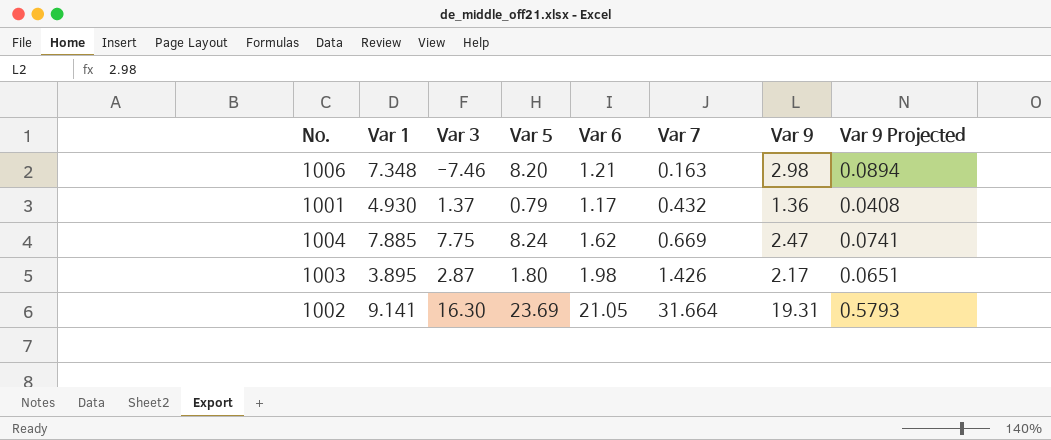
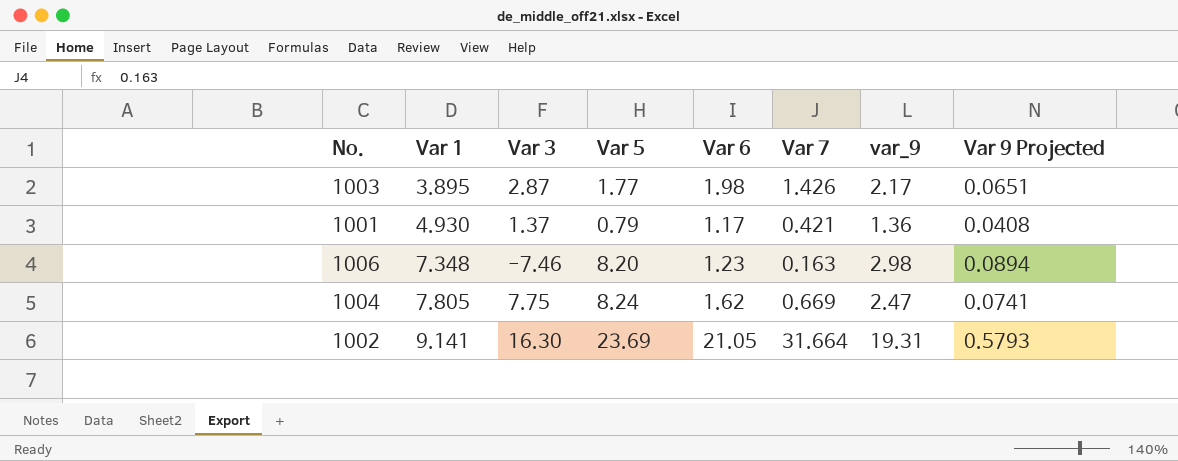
row order: Var 7 ascending -> Var 1 ascending
column name: Var 9 -> var_9
1003 | Var 5: 1.80 -> 1.77
1001 | Var 7: 0.432 -> 0.421
1006 | Var 6: 1.21 -> 1.23
1004 | Var 1: 7.885 -> 7.805

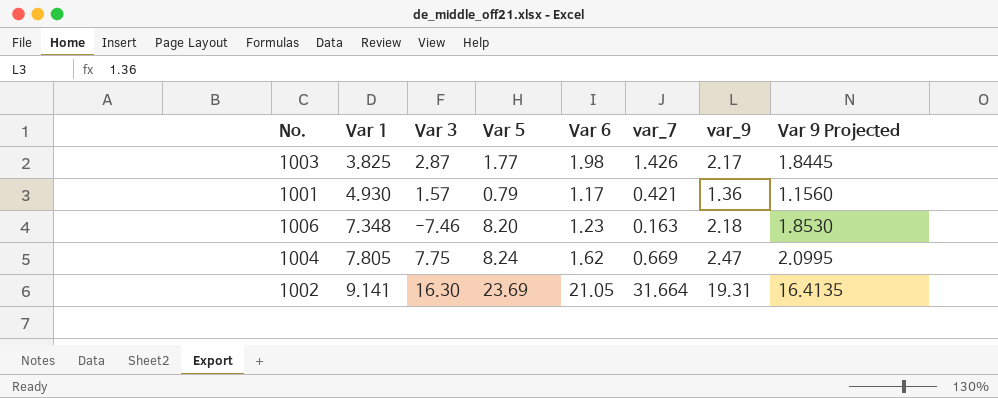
column name: Var 7 -> var_7
column Var 9 Projected | formula: [var_9] * 0.03 -> [var_9] * 0.85
1003 | Var 1: 3.895 -> 3.825
1001 | Var 3: 1.37 -> 1.57
1006 | var_9: 2.98 -> 2.18

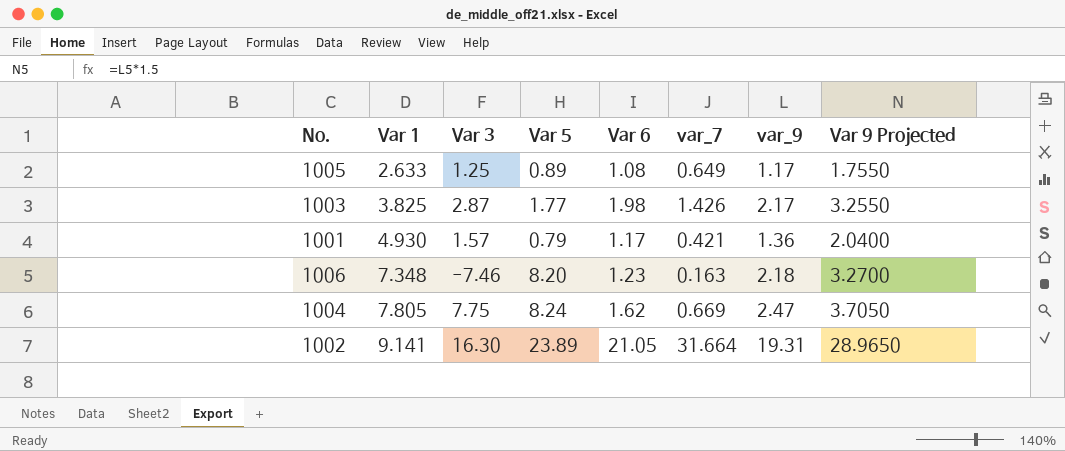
column Var 9 Projected | formula: [var_9] * 0.85 -> [var_9] * 1.5
row 1005: none -> 2.633 | 1.25 | 0.89 | 1.08 | 0.649 | 1.17 | 1.7550
1002 | Var 5: 23.69 -> 23.89

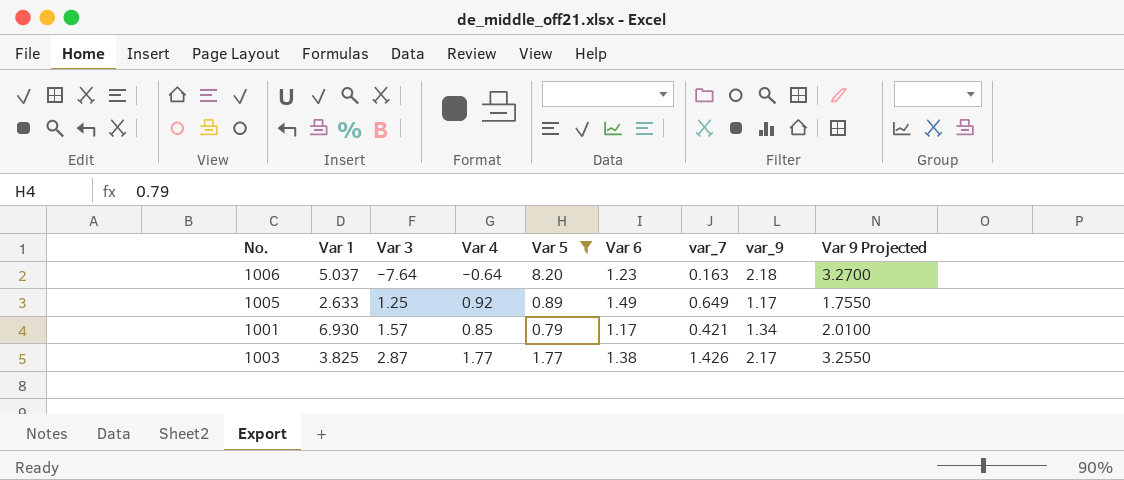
filter: none -> Var 5 <= 8.20
row order: Var 1 ascending -> Var 3 ascending
column Var 4 | position: none -> 4
1006 | Var 1: 7.348 -> 5.037
1006 | Var 3: -7.46 -> -7.64
1005 | Var 6: 1.08 -> 1.49
1001 | Var 1: 4.930 -> 6.930
1001 | var_9: 1.36 -> 1.34
1001 | Var 9 Projected: 2.0400 -> 2.0100
1003 | Var 6: 1.98 -> 1.38

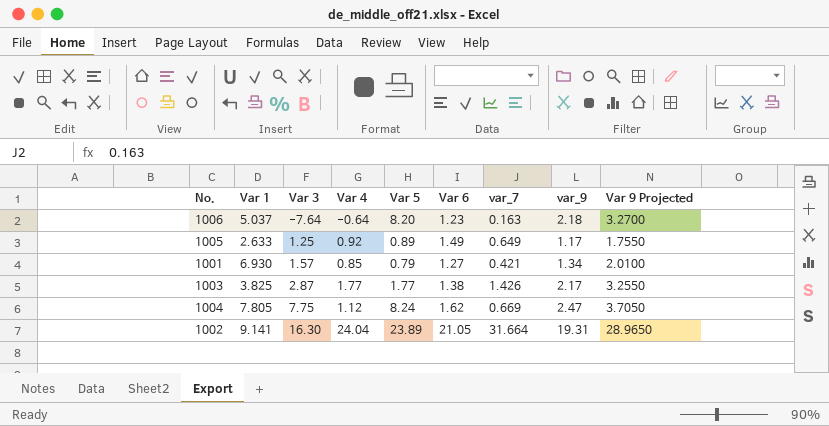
filter: Var 5 <= 8.20 -> none
1001 | Var 6: 1.17 -> 1.27

